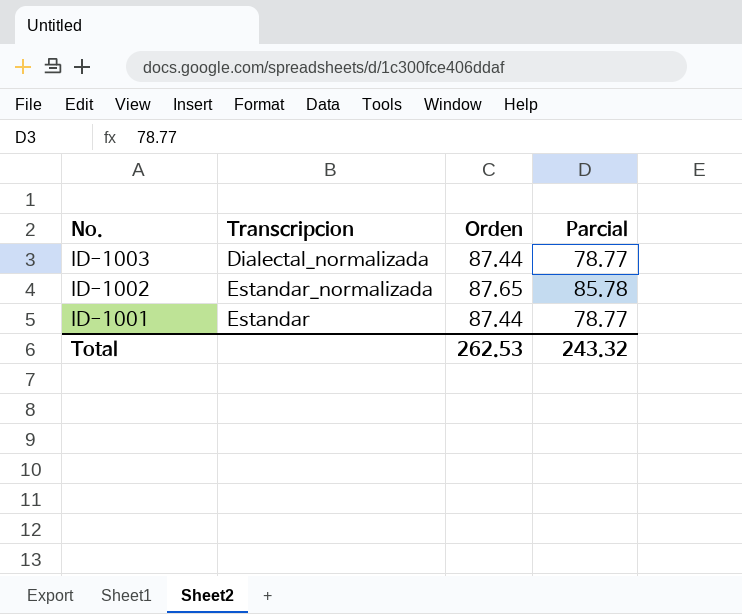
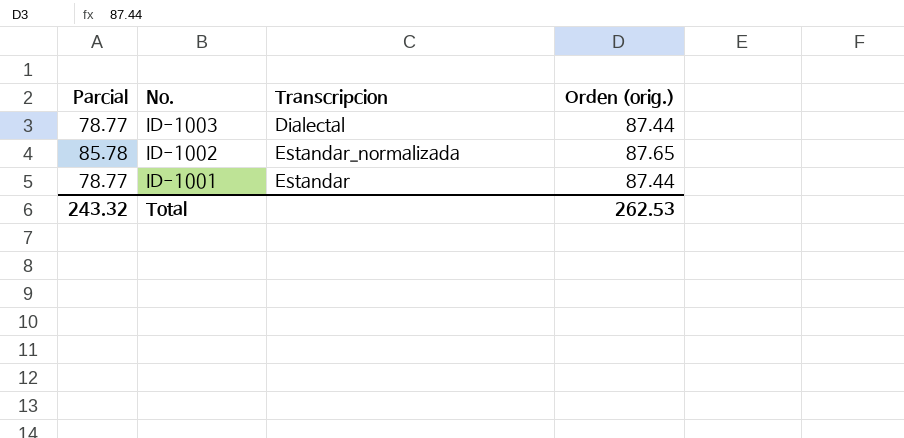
column Parcial | position: 4 -> 1
column name: Orden -> Orden (orig.)
ID-1003 | Transcripcion: Dialectal_normalizada -> Dialectal

